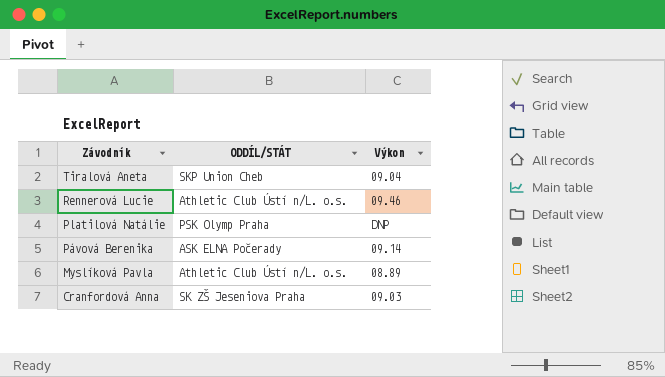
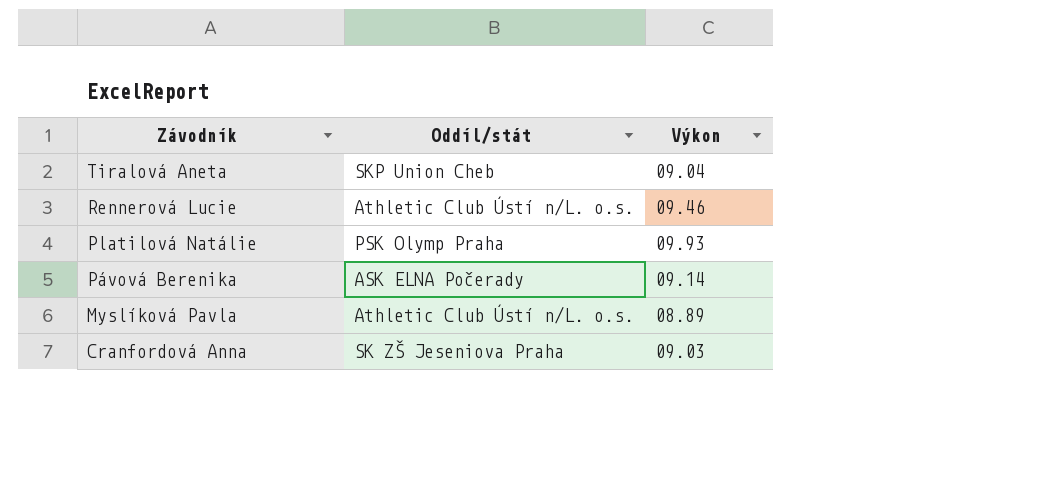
column name: ODDÍL/STÁT -> Oddíl/stát
Platilová Natálie | Výkon: DNP -> 09.93

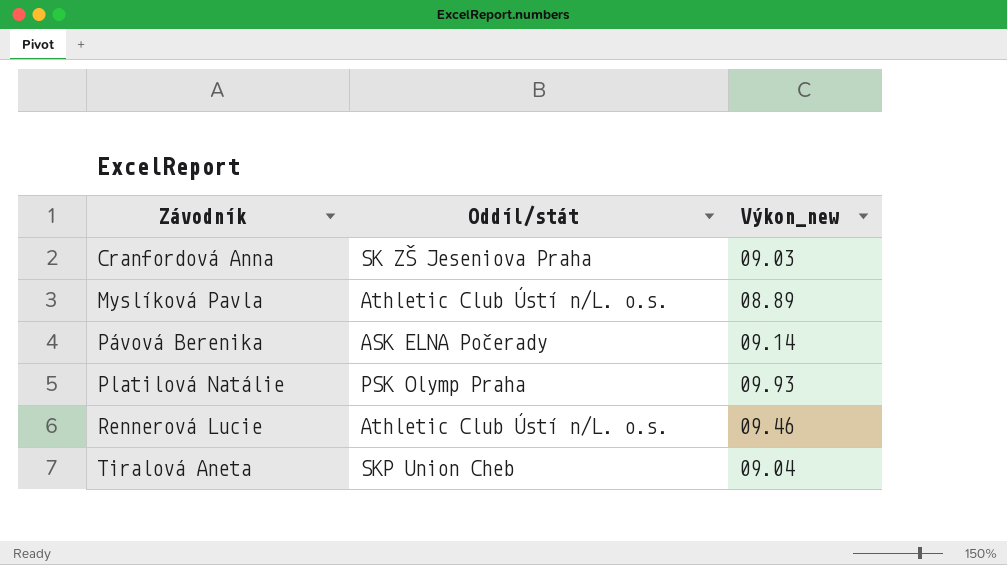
row order: Závodník descending -> Závodník ascending
column name: Výkon -> Výkon_new

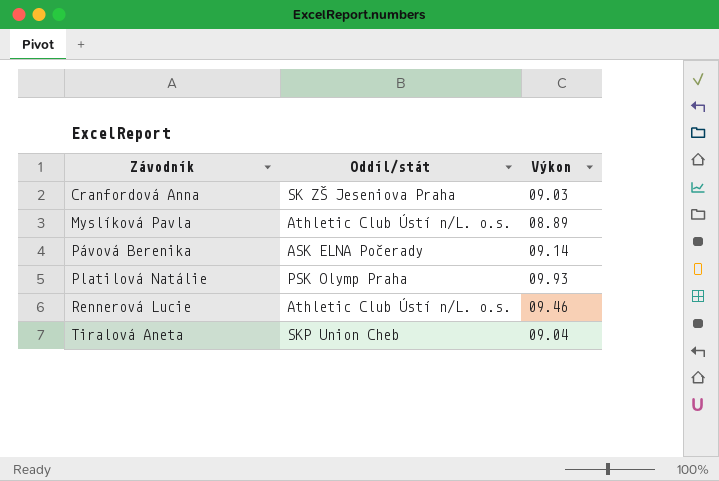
column name: Výkon_new -> Výkon

